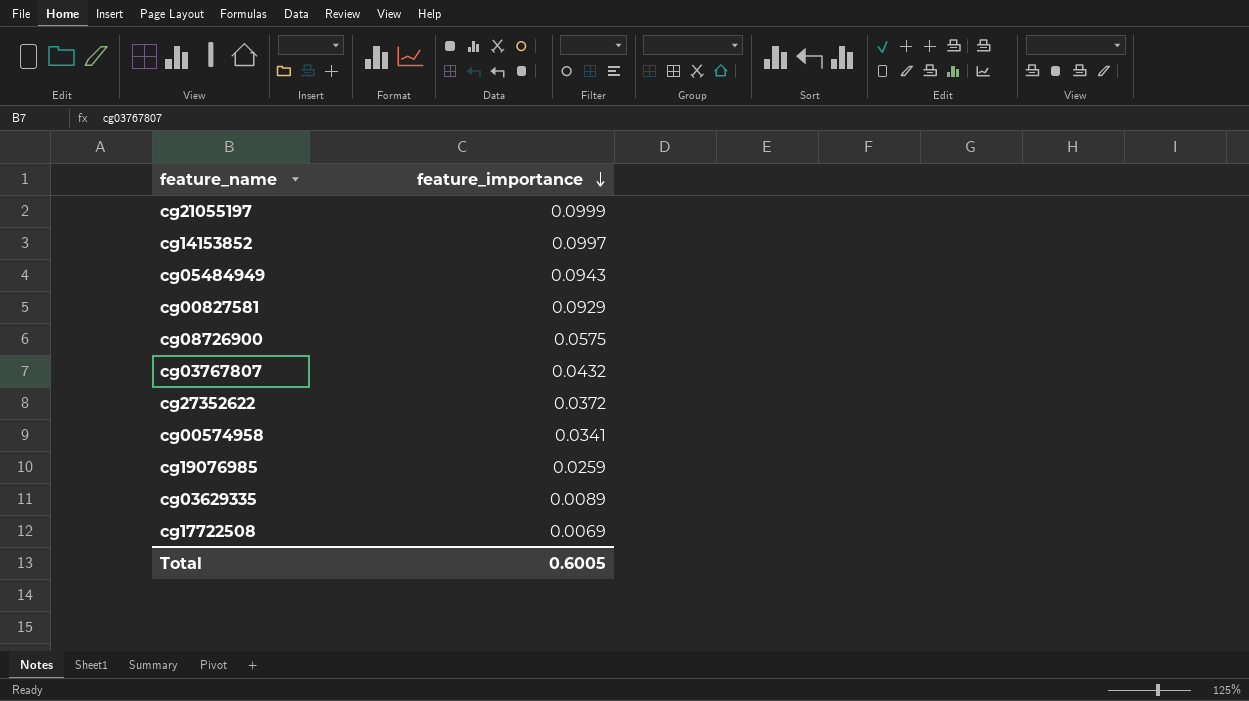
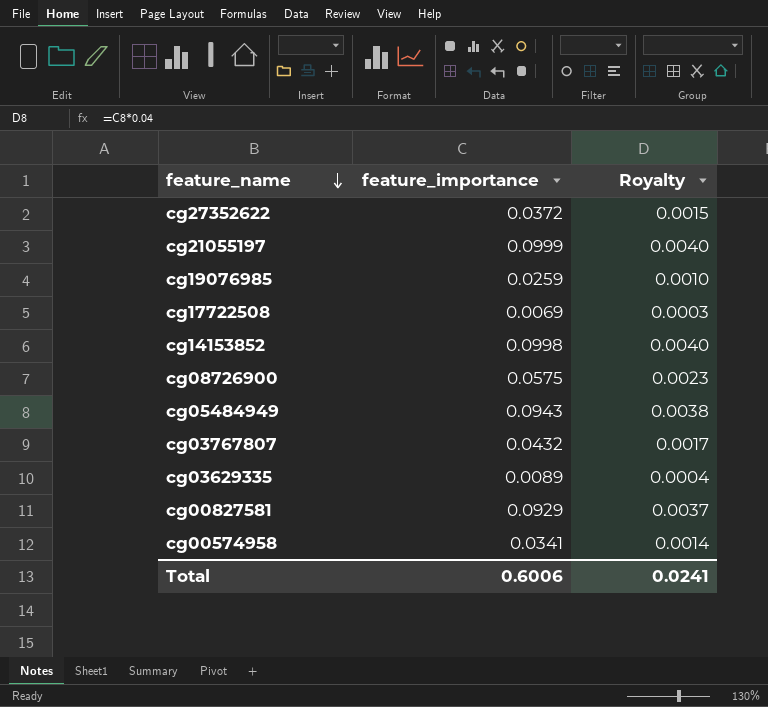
row order: feature_importance descending -> feature_name descending
column Royalty | formula: none -> [feature_importance] * 0.04
cg14153852 | feature_importance: 0.0997 -> 0.0998
Total | feature_importance: 0.6005 -> 0.6006

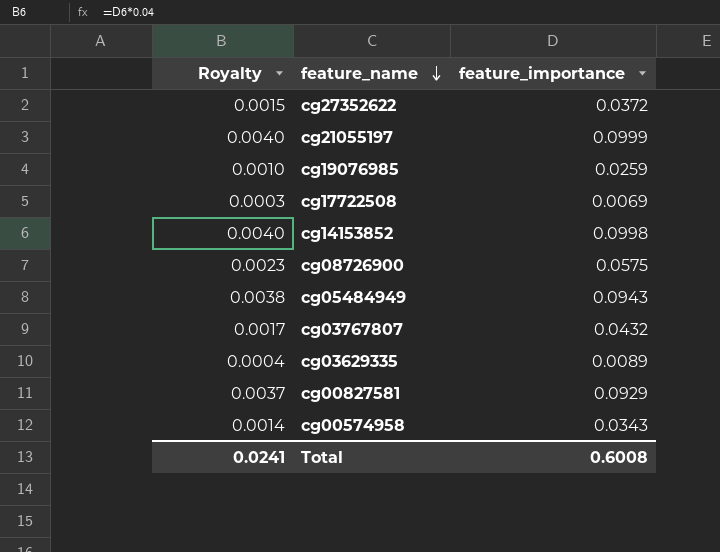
column Royalty | position: 3 -> 1
cg00574958 | feature_importance: 0.0341 -> 0.0343
Total | feature_importance: 0.6006 -> 0.6008

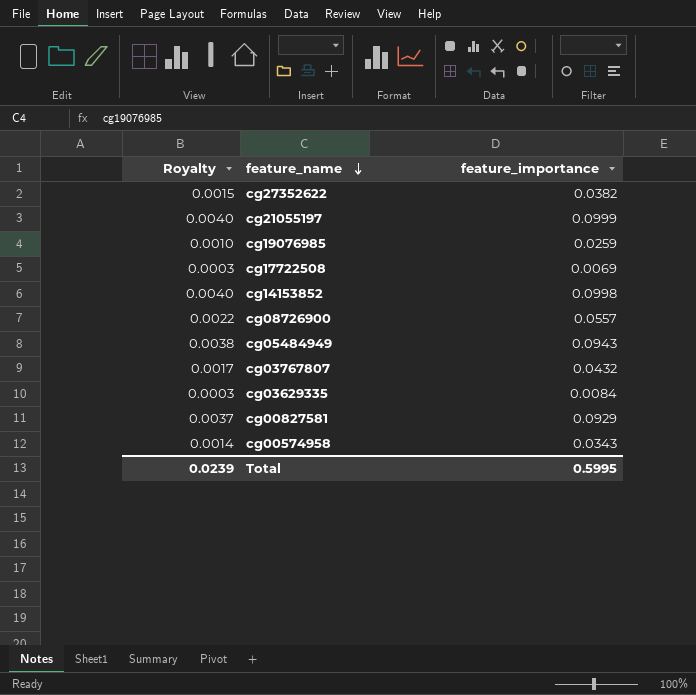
cg27352622 | feature_importance: 0.0372 -> 0.0382
cg08726900 | Royalty: 0.0023 -> 0.0022
cg08726900 | feature_importance: 0.0575 -> 0.0557
cg03629335 | Royalty: 0.0004 -> 0.0003
cg03629335 | feature_importance: 0.0089 -> 0.0084
Total | Royalty: 0.0241 -> 0.0239
Total | feature_importance: 0.6008 -> 0.5995

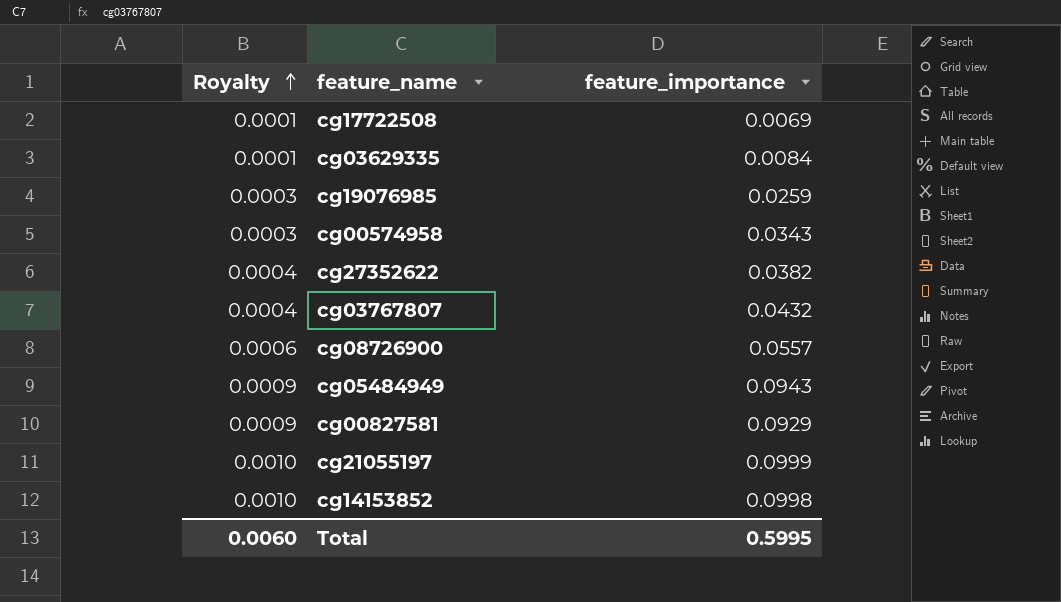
row order: feature_name descending -> Royalty ascending
column Royalty | formula: [feature_importance] * 0.04 -> [feature_importance] * 0.01
Total | Royalty: 0.0239 -> 0.0060

